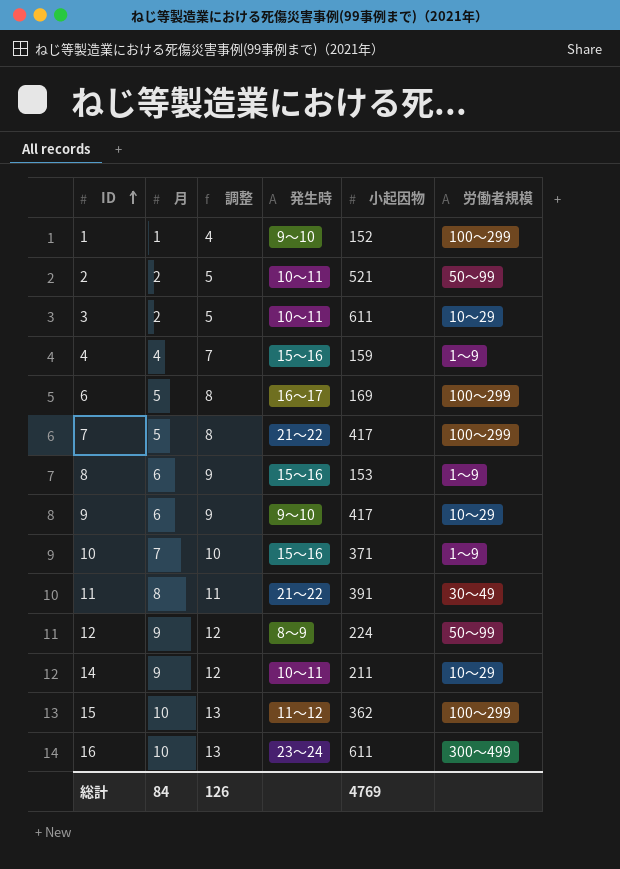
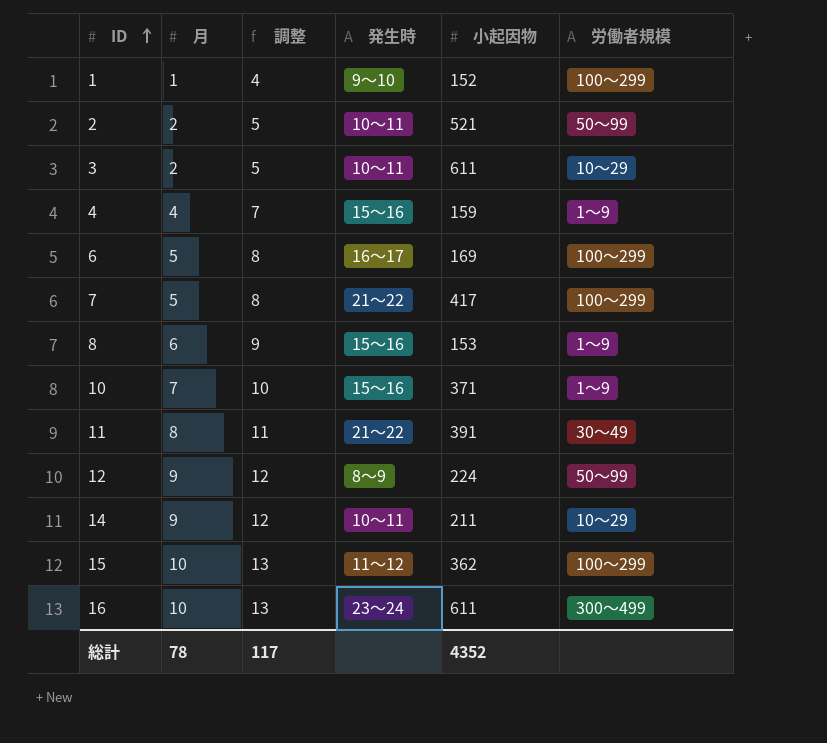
row 9: 6 | 9 | 9～10 | 417 | 10～29 -> none
総計 | 月: 84 -> 78
総計 | 調整: 126 -> 117
総計 | 小起因物: 4769 -> 4352

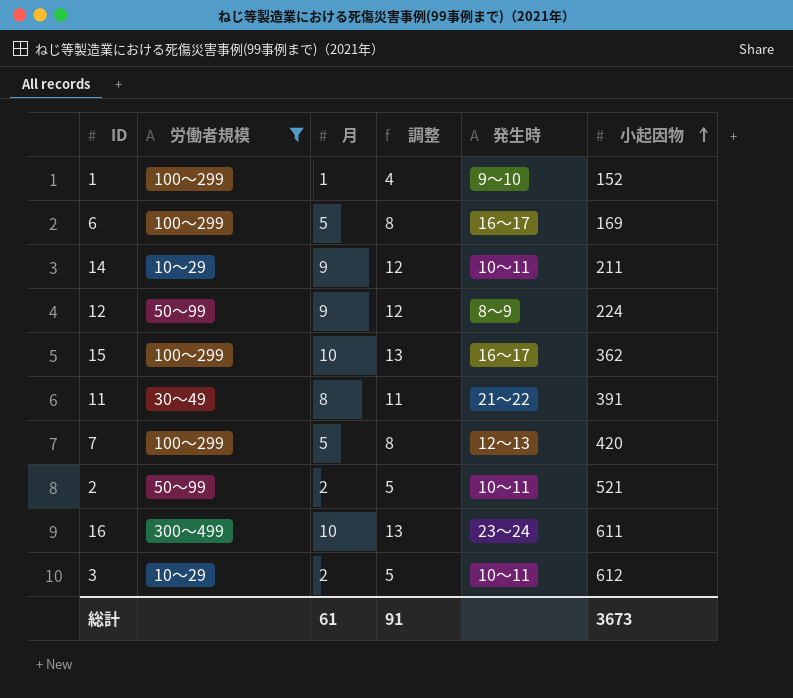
filter: none -> 労働者規模 != 1～9
row order: ID ascending -> 小起因物 ascending
column 労働者規模 | position: 6 -> 2
15 | 発生時: 11～12 -> 16～17
7 | 発生時: 21～22 -> 12～13
7 | 小起因物: 417 -> 420
3 | 小起因物: 611 -> 612
総計 | 月: 78 -> 61
総計 | 調整: 117 -> 91
総計 | 小起因物: 4352 -> 3673

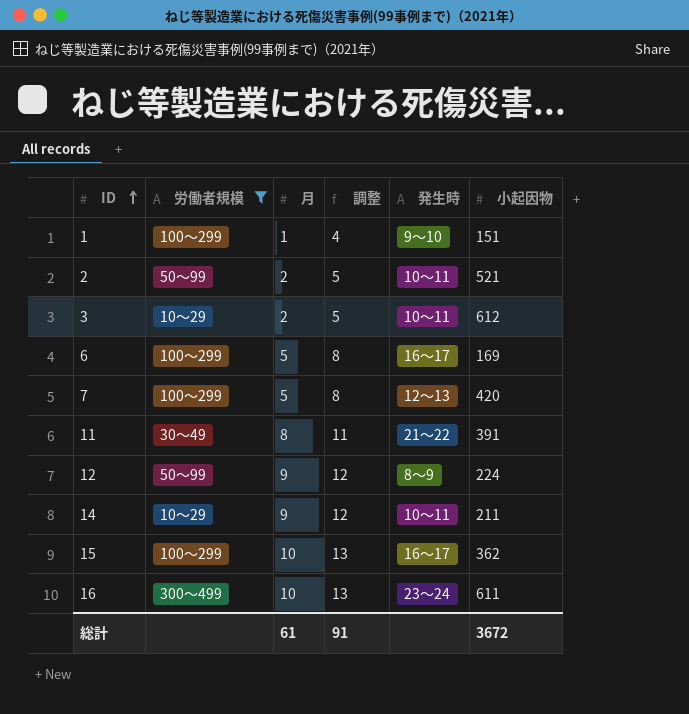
row order: 小起因物 ascending -> ID ascending
1 | 小起因物: 152 -> 151
総計 | 小起因物: 3673 -> 3672

